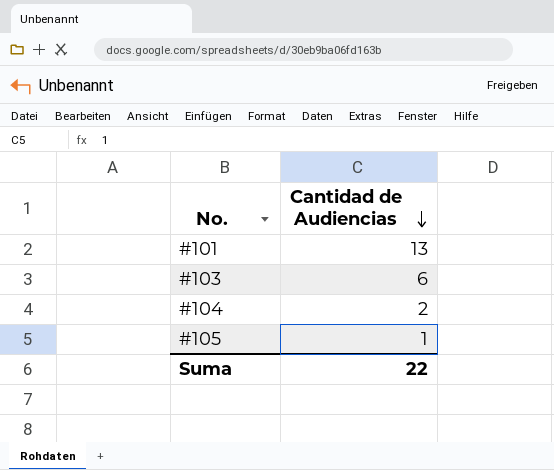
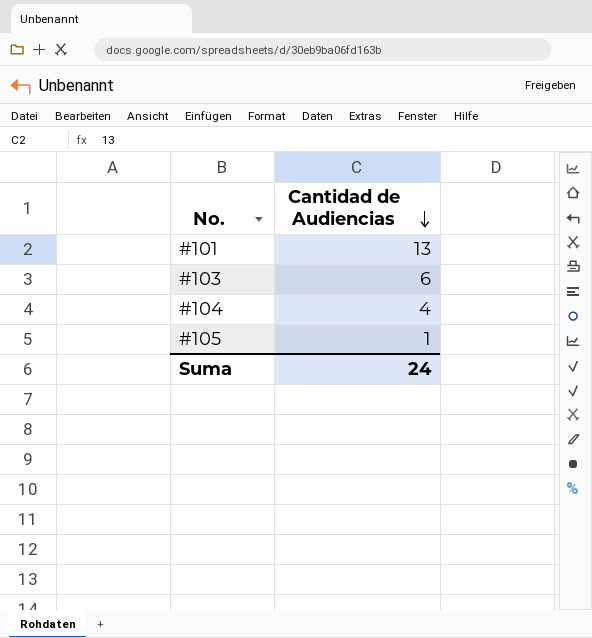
#104 | Cantidad de Audiencias: 2 -> 4
Suma | Cantidad de Audiencias: 22 -> 24

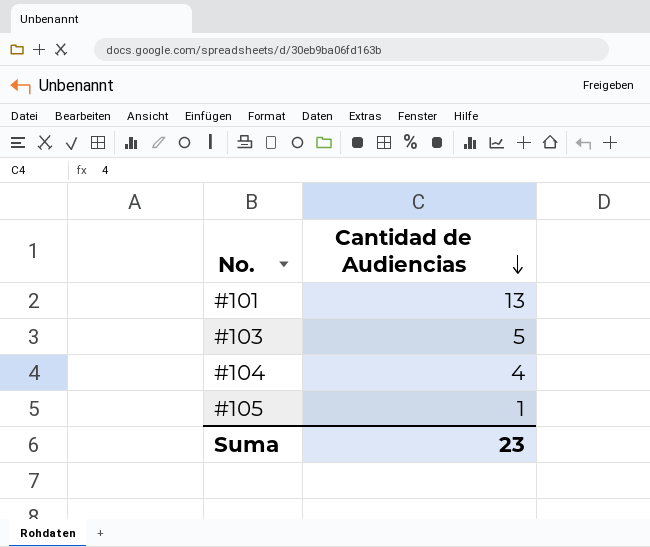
#103 | Cantidad de Audiencias: 6 -> 5
Suma | Cantidad de Audiencias: 24 -> 23

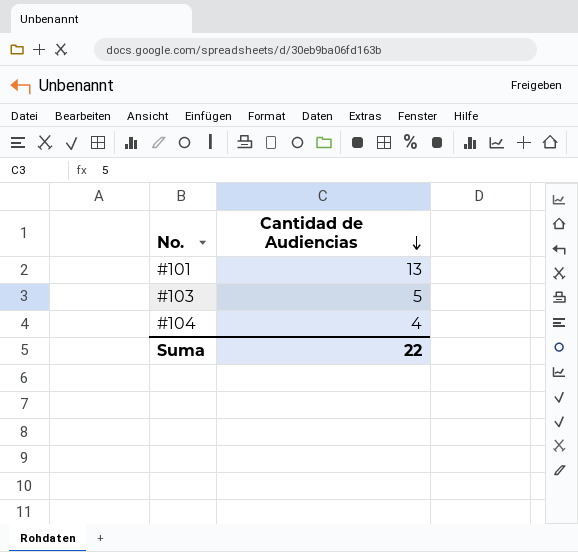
row #105: 1 -> none
Suma | Cantidad de Audiencias: 23 -> 22

